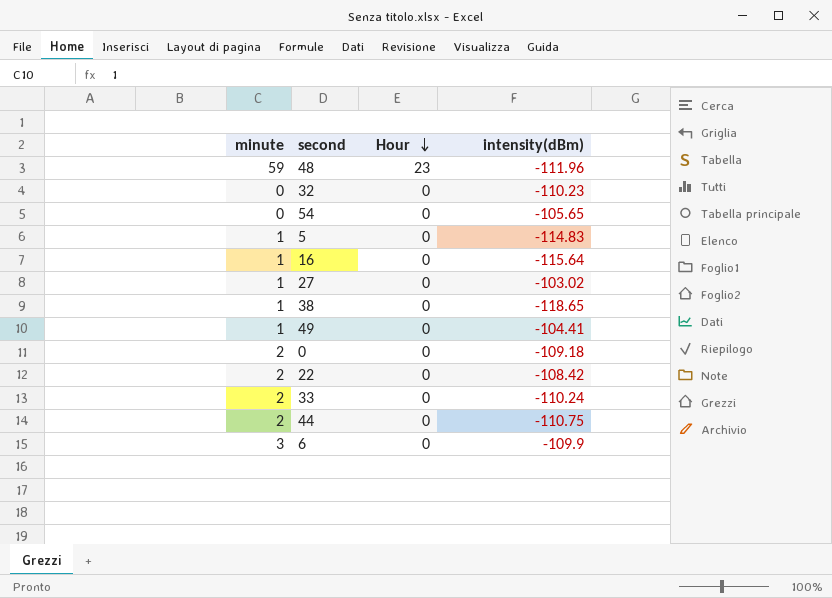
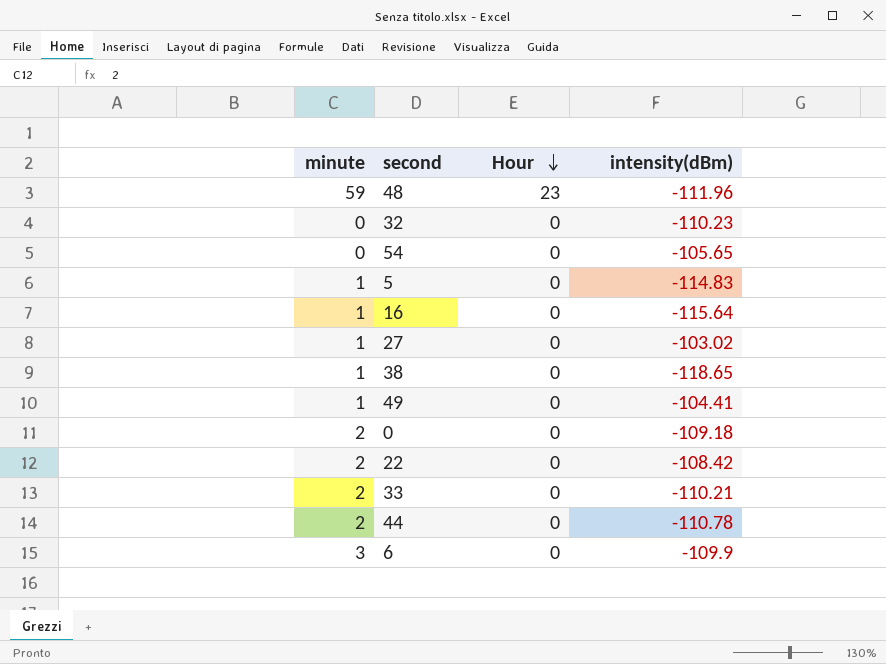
33 | intensity(dBm): -110.24 -> -110.21
44 | intensity(dBm): -110.75 -> -110.78

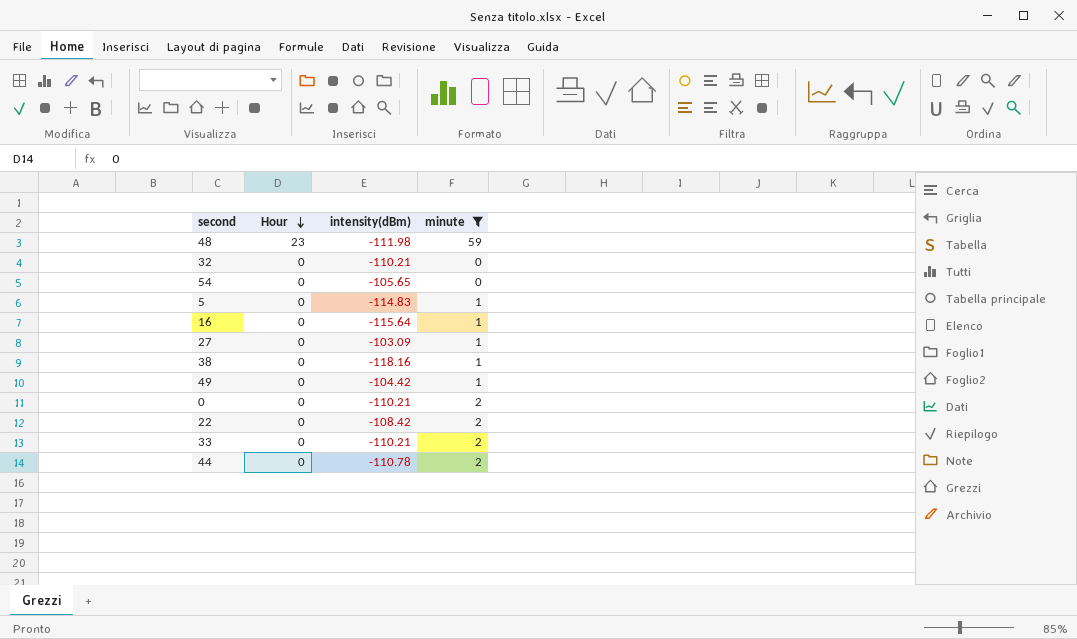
filter: none -> minute != 3
column minute | position: 1 -> 4
48 | intensity(dBm): -111.96 -> -111.98
32 | intensity(dBm): -110.23 -> -110.21
27 | intensity(dBm): -103.02 -> -103.09
38 | intensity(dBm): -118.65 -> -118.16
49 | intensity(dBm): -104.41 -> -104.42
0 | intensity(dBm): -109.18 -> -110.21

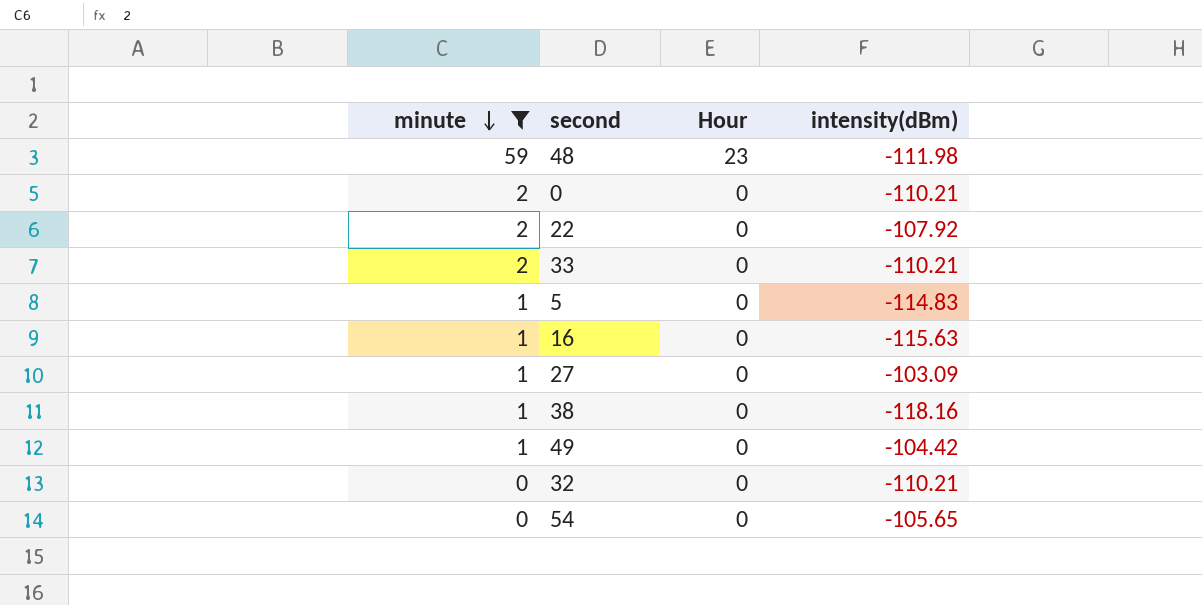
row order: Hour descending -> minute descending
column minute | position: 4 -> 1
row 44: 0 | -110.78 | 2 -> none
22 | intensity(dBm): -108.42 -> -107.92
16 | intensity(dBm): -115.64 -> -115.63

